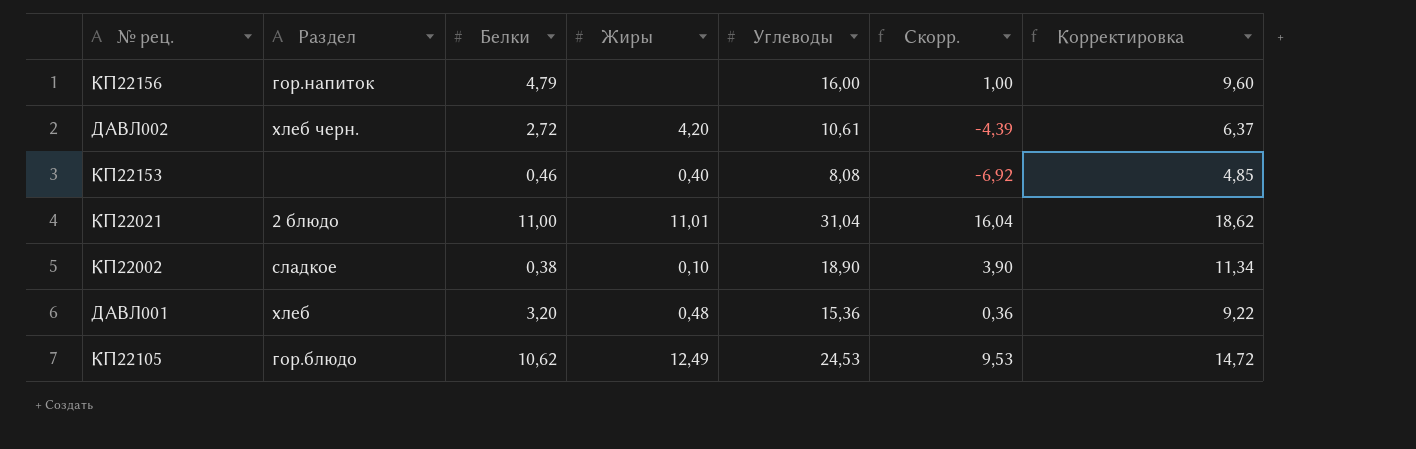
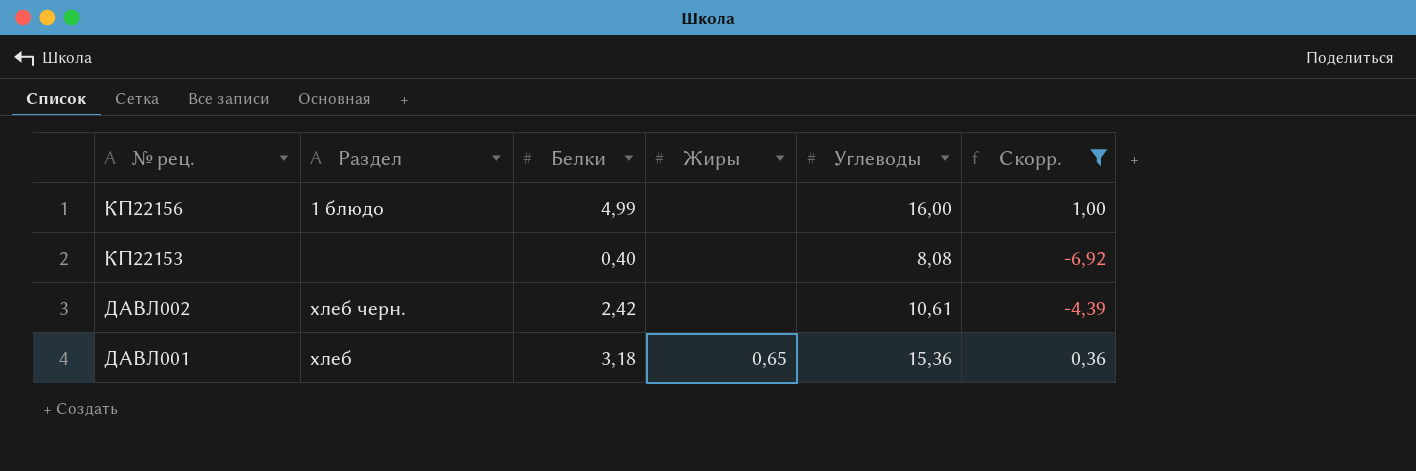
filter: none -> Скорр. <= 1,00
row order: none -> № рец. descending
column Корректировка | formula: [Углеводы] * 0,6 -> none
КП22156 | Раздел: гор.напиток -> 1 блюдо
КП22156 | Белки: 4,79 -> 4,99
КП22153 | Белки: 0,46 -> 0,40
КП22153 | Жиры: 0,40 -> none
ДАВЛ002 | Белки: 2,72 -> 2,42
ДАВЛ002 | Жиры: 4,20 -> none
ДАВЛ001 | Белки: 3,20 -> 3,18
ДАВЛ001 | Жиры: 0,48 -> 0,65

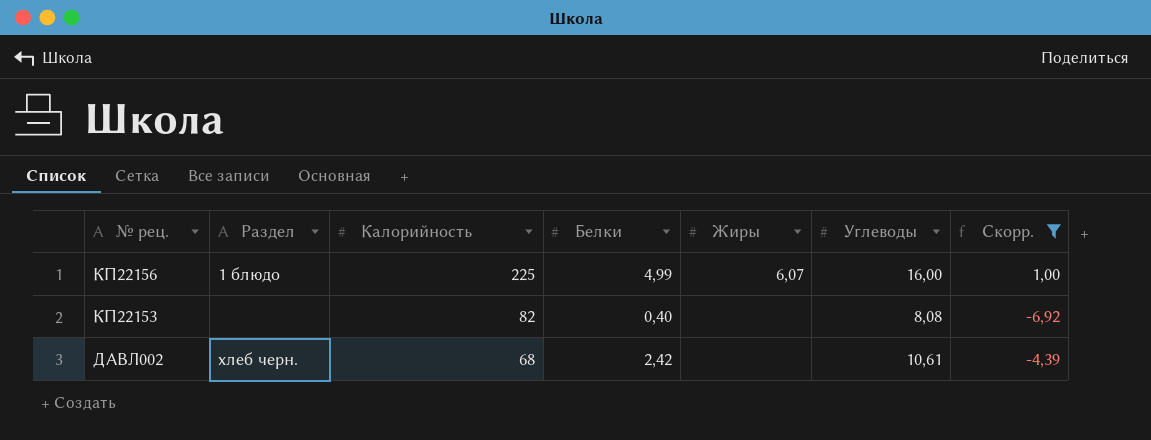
column Калорийность | position: none -> 3
row ДАВЛ001: хлеб | 3,18 | 0,65 | 15,36 | 0,36 -> none
КП22156 | Жиры: none -> 6,07

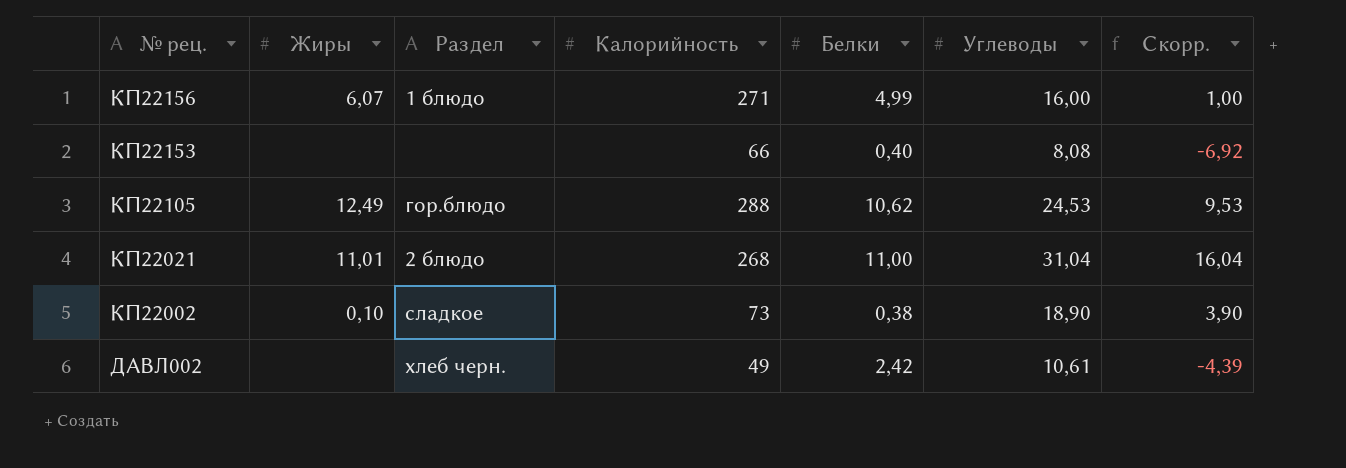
filter: Скорр. <= 1,00 -> none
column Жиры | position: 5 -> 2
КП22156 | Калорийность: 225 -> 271
КП22153 | Калорийность: 82 -> 66
ДАВЛ002 | Калорийность: 68 -> 49

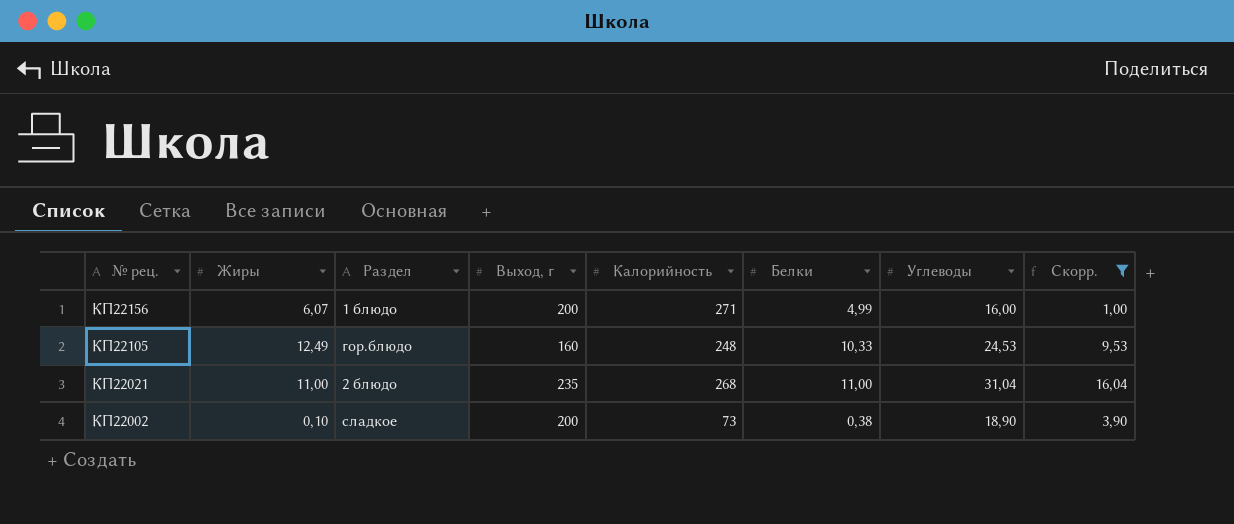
filter: none -> Скорр. >= 1,00
column Выход, г | position: none -> 4
КП22105 | Калорийность: 288 -> 248
КП22105 | Белки: 10,62 -> 10,33
КП22021 | Жиры: 11,01 -> 11,00

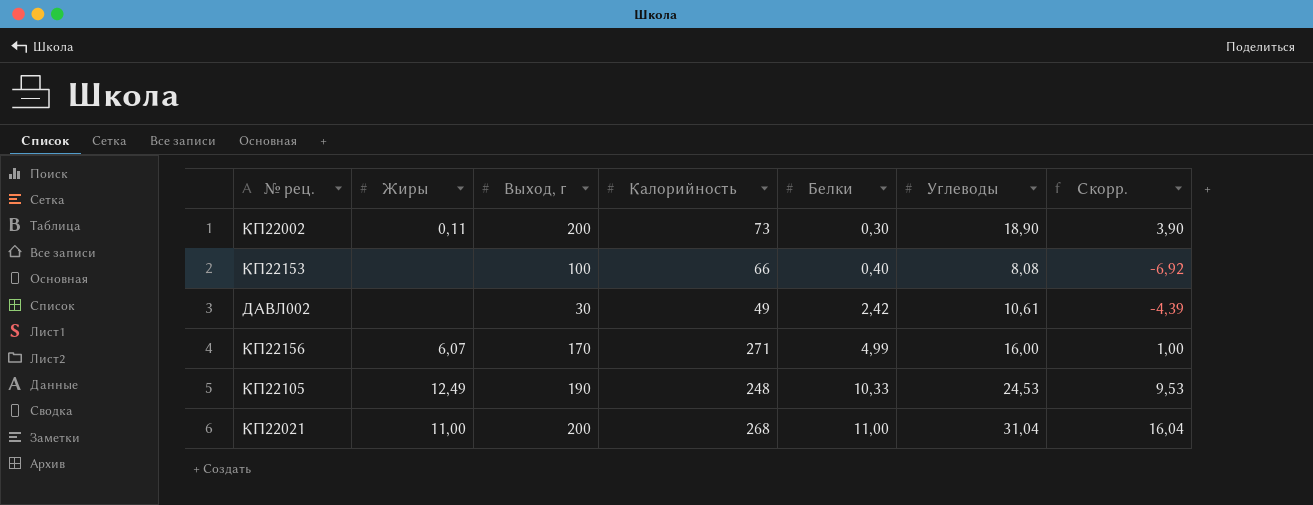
filter: Скорр. >= 1,00 -> none
row order: № рец. descending -> Белки ascending
column Раздел | position: 3 -> none
КП22002 | Жиры: 0,10 -> 0,11
КП22002 | Белки: 0,38 -> 0,30
КП22156 | Выход, г: 200 -> 170
КП22105 | Выход, г: 160 -> 190
КП22021 | Выход, г: 235 -> 200

